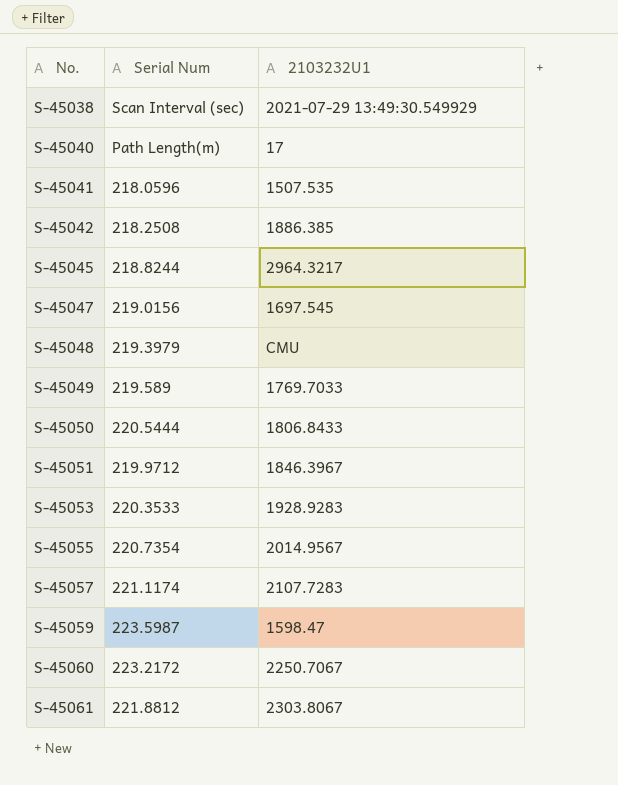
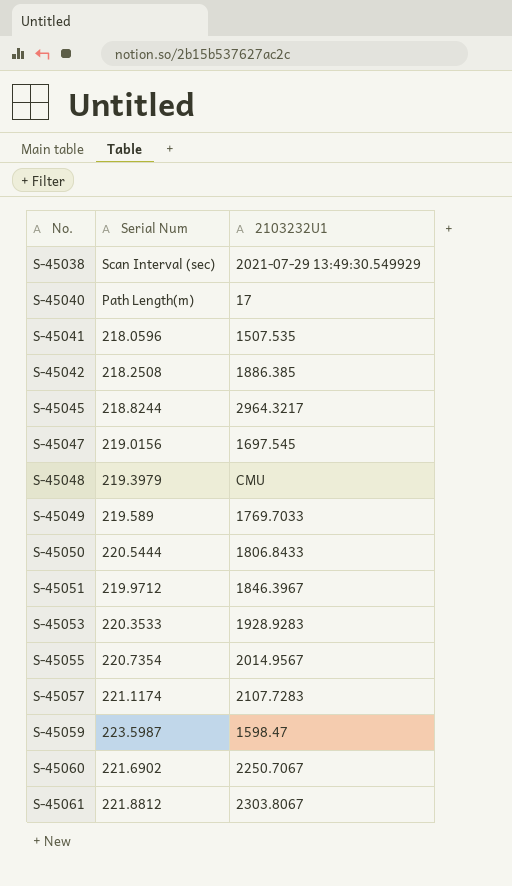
S-45060 | Serial Num: 223.2172 -> 221.6902

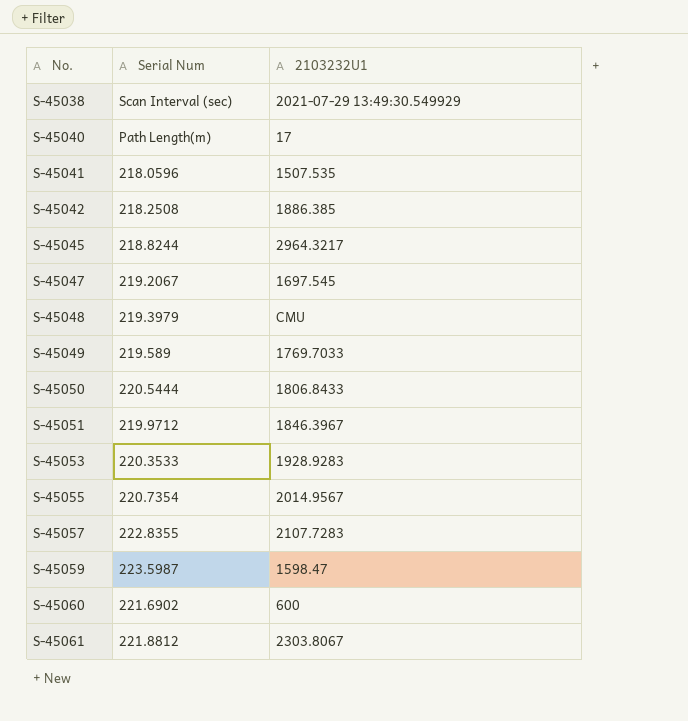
S-45047 | Serial Num: 219.0156 -> 219.2067
S-45057 | Serial Num: 221.1174 -> 222.8355
S-45060 | 2103232U1: 2250.7067 -> 600

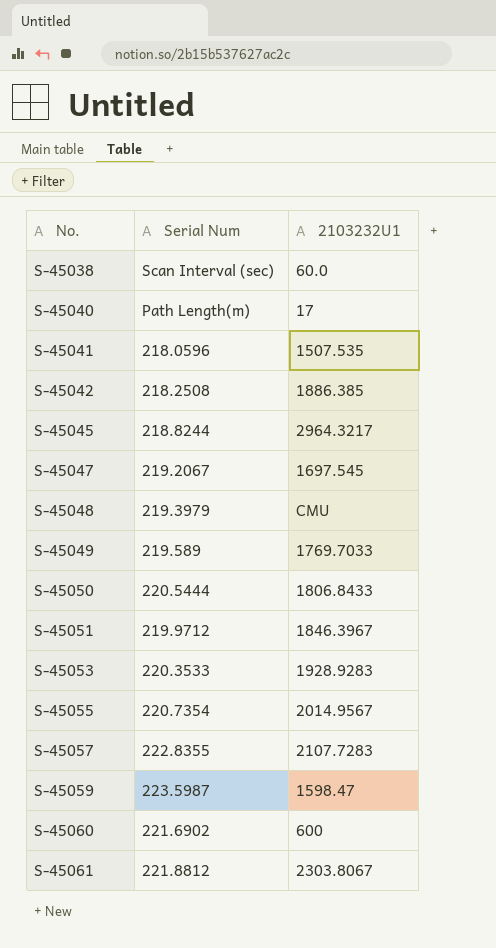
S-45038 | 2103232U1: 2021-07-29 13:49:30.549929 -> 60.0

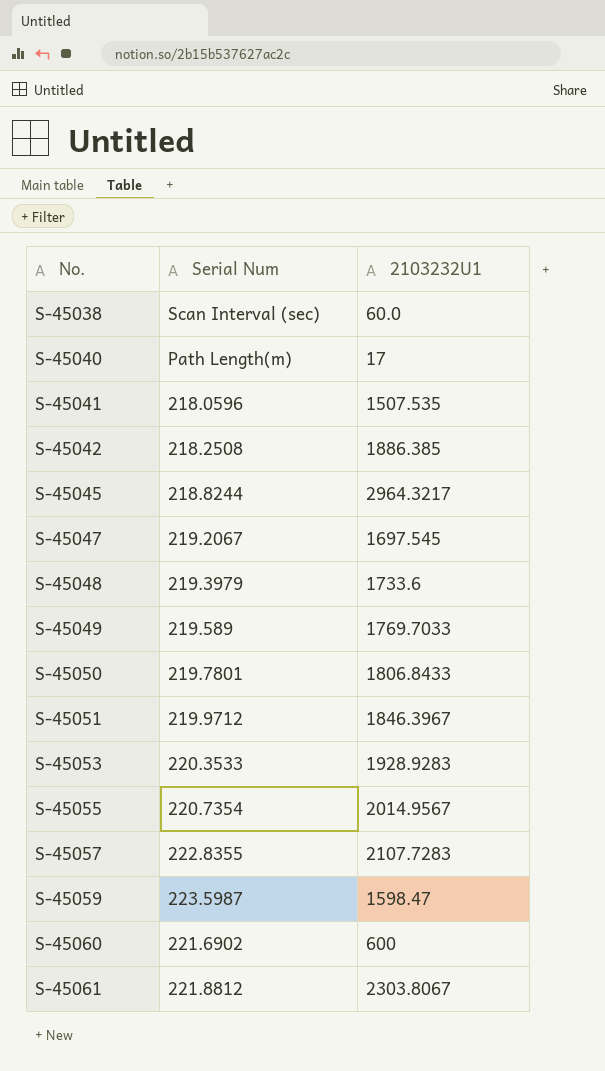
S-45048 | 2103232U1: CMU -> 1733.6
S-45050 | Serial Num: 220.5444 -> 219.7801

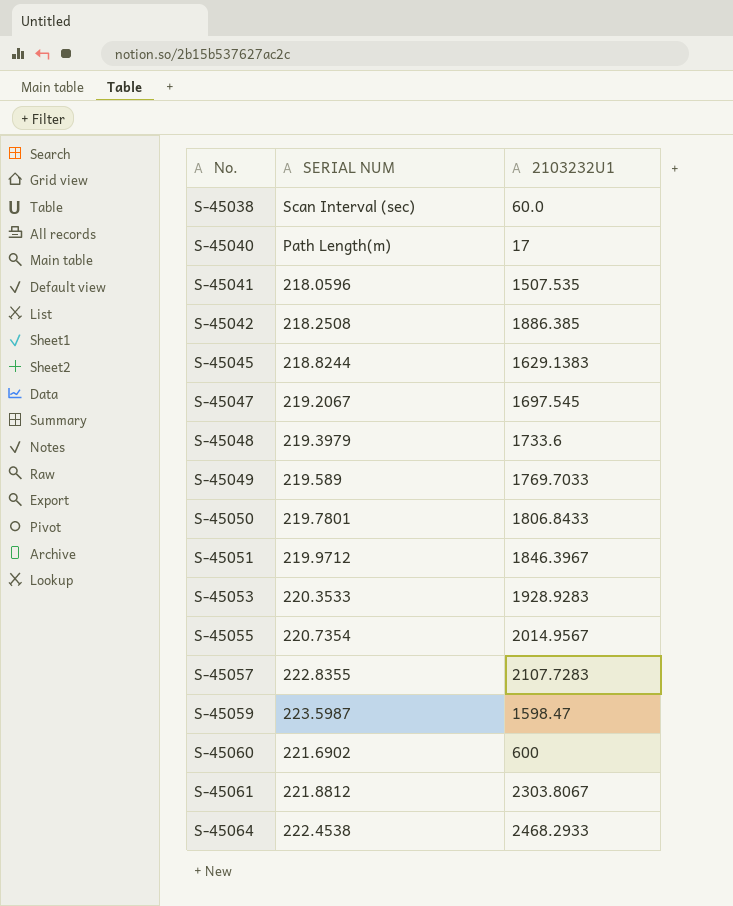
column name: Serial Num -> SERIAL NUM
S-45045 | 2103232U1: 2964.3217 -> 1629.1383
row S-45064: none -> 222.4538 | 2468.2933

